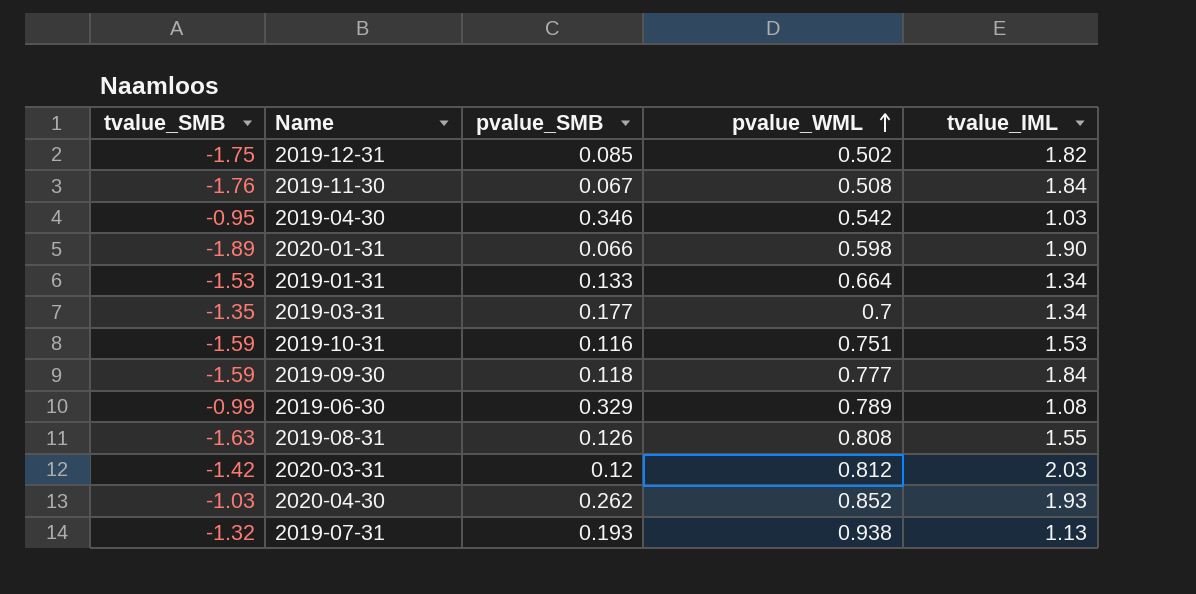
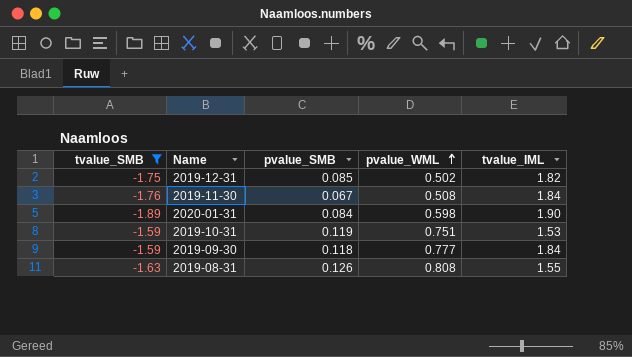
filter: none -> tvalue_SMB <= -1.59
2020-01-31 | pvalue_SMB: 0.066 -> 0.084
2019-10-31 | pvalue_SMB: 0.116 -> 0.119

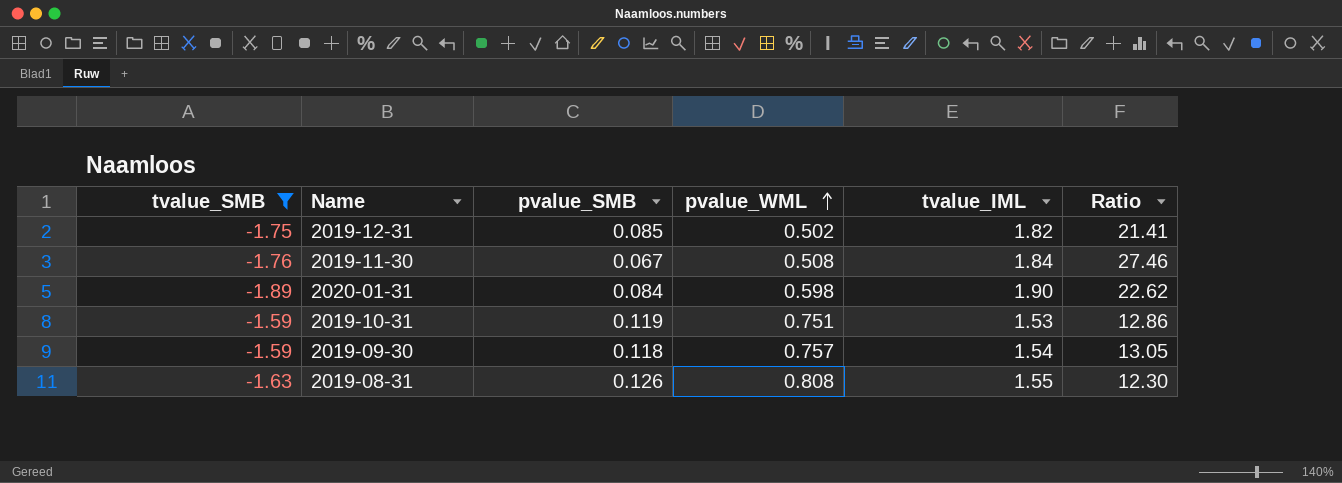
column Ratio | formula: none -> [tvalue_IML] / [pvalue_SMB]
2019-09-30 | pvalue_WML: 0.777 -> 0.757
2019-09-30 | tvalue_IML: 1.84 -> 1.54

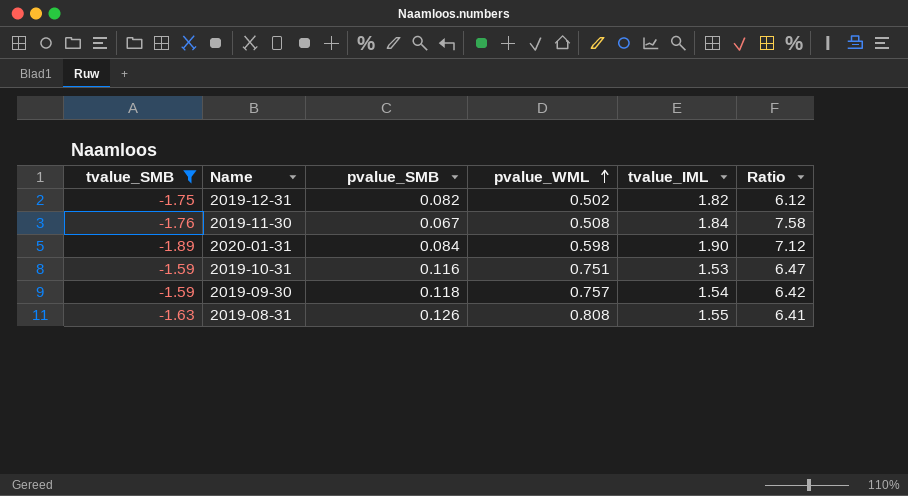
column Ratio | formula: [tvalue_IML] / [pvalue_SMB] -> [pvalue_WML] / [pvalue_SMB]
2019-12-31 | pvalue_SMB: 0.085 -> 0.082
2019-10-31 | pvalue_SMB: 0.119 -> 0.116

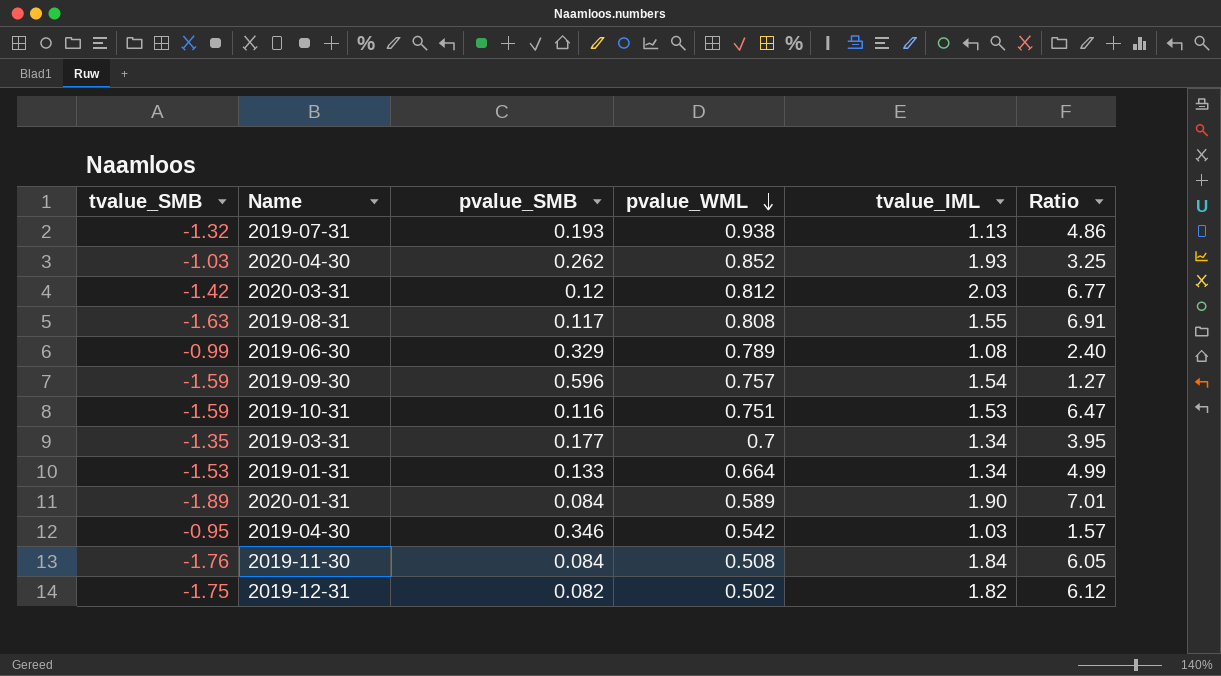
filter: tvalue_SMB <= -1.59 -> none
row order: pvalue_WML ascending -> pvalue_WML descending
2019-08-31 | pvalue_SMB: 0.126 -> 0.117
2019-08-31 | Ratio: 6.41 -> 6.91
2019-09-30 | pvalue_SMB: 0.118 -> 0.596
2019-09-30 | Ratio: 6.42 -> 1.27
2020-01-31 | pvalue_WML: 0.598 -> 0.589
2020-01-31 | Ratio: 7.12 -> 7.01
2019-11-30 | pvalue_SMB: 0.067 -> 0.084
2019-11-30 | Ratio: 7.58 -> 6.05

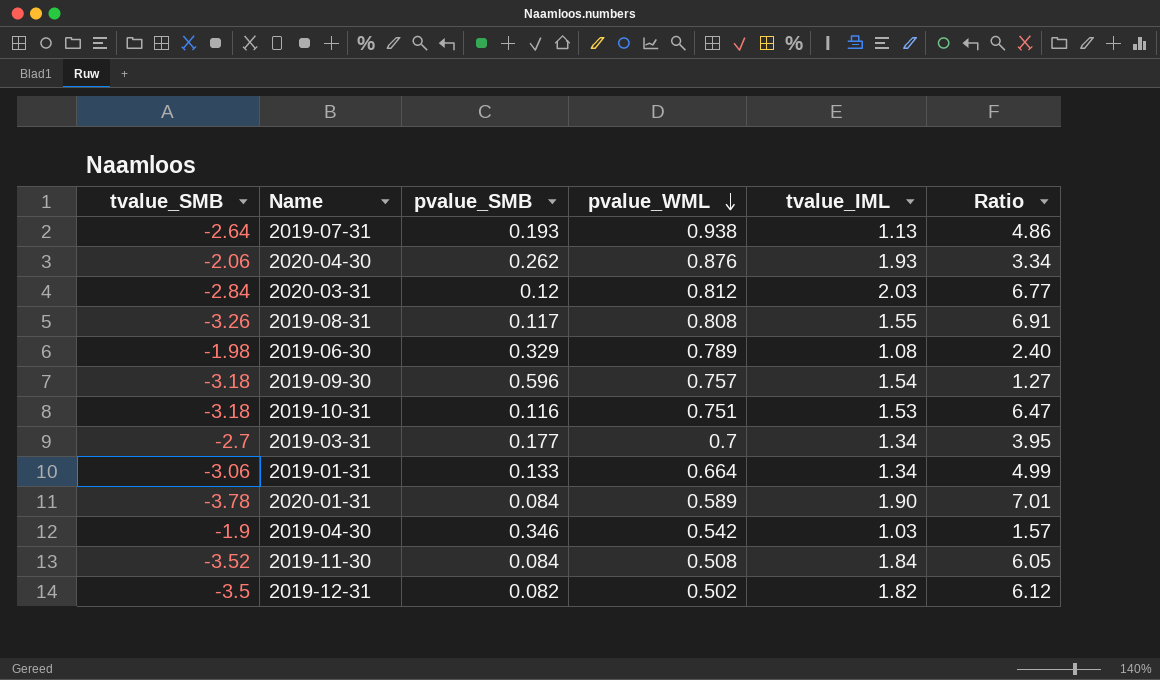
2019-07-31 | tvalue_SMB: -1.32 -> -2.64
2020-04-30 | tvalue_SMB: -1.03 -> -2.06
2020-04-30 | pvalue_WML: 0.852 -> 0.876
2020-04-30 | Ratio: 3.25 -> 3.34
2020-03-31 | tvalue_SMB: -1.42 -> -2.84
2019-08-31 | tvalue_SMB: -1.63 -> -3.26
2019-06-30 | tvalue_SMB: -0.99 -> -1.98
2019-09-30 | tvalue_SMB: -1.59 -> -3.18
2019-10-31 | tvalue_SMB: -1.59 -> -3.18
2019-03-31 | tvalue_SMB: -1.35 -> -2.7
2019-01-31 | tvalue_SMB: -1.53 -> -3.06
2020-01-31 | tvalue_SMB: -1.89 -> -3.78
2019-04-30 | tvalue_SMB: -0.95 -> -1.9
2019-11-30 | tvalue_SMB: -1.76 -> -3.52
2019-12-31 | tvalue_SMB: -1.75 -> -3.5

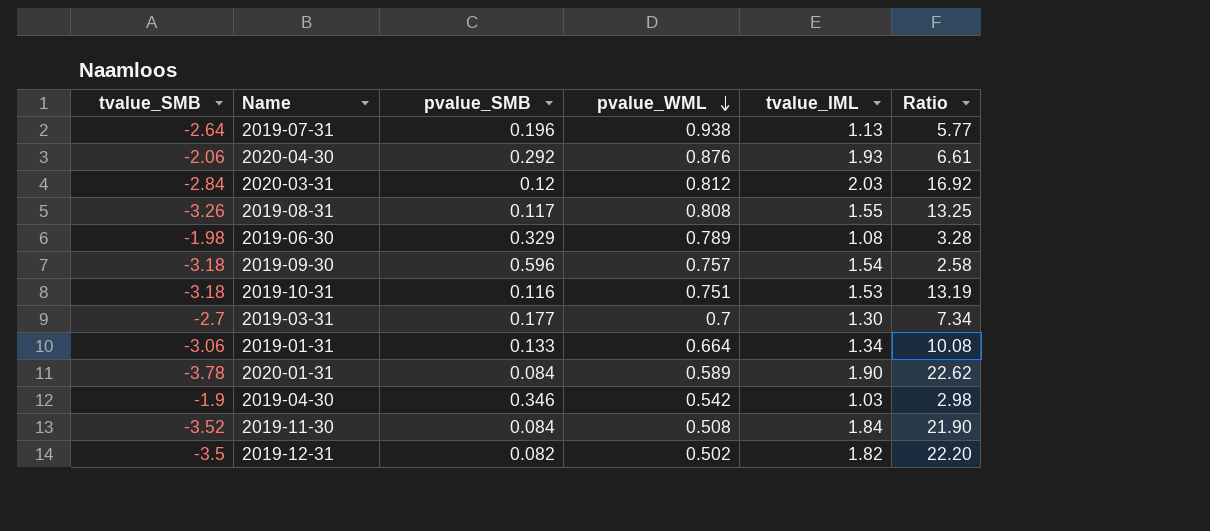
column Ratio | formula: [pvalue_WML] / [pvalue_SMB] -> [tvalue_IML] / [pvalue_SMB]
2019-07-31 | pvalue_SMB: 0.193 -> 0.196
2020-04-30 | pvalue_SMB: 0.262 -> 0.292
2019-03-31 | tvalue_IML: 1.34 -> 1.30

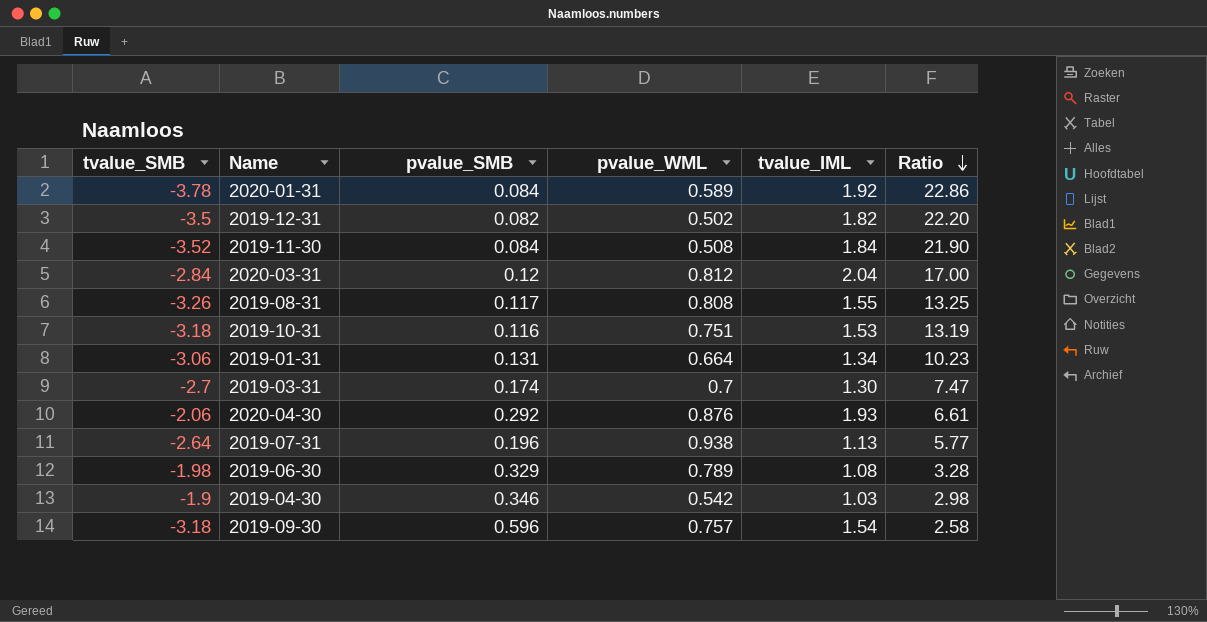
row order: pvalue_WML descending -> Ratio descending
2020-01-31 | tvalue_IML: 1.90 -> 1.92
2020-01-31 | Ratio: 22.62 -> 22.86
2020-03-31 | tvalue_IML: 2.03 -> 2.04
2020-03-31 | Ratio: 16.92 -> 17.00
2019-01-31 | pvalue_SMB: 0.133 -> 0.131
2019-01-31 | Ratio: 10.08 -> 10.23
2019-03-31 | pvalue_SMB: 0.177 -> 0.174
2019-03-31 | Ratio: 7.34 -> 7.47

